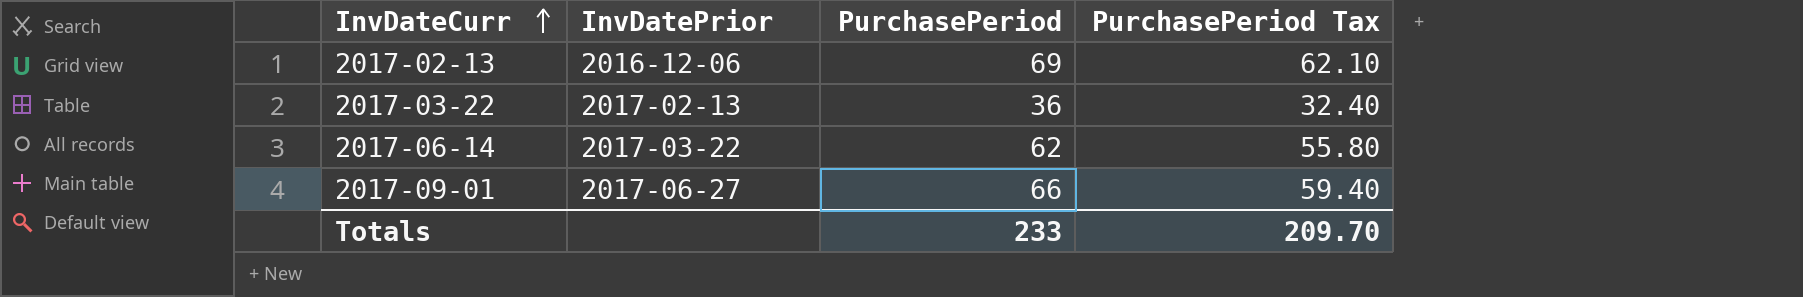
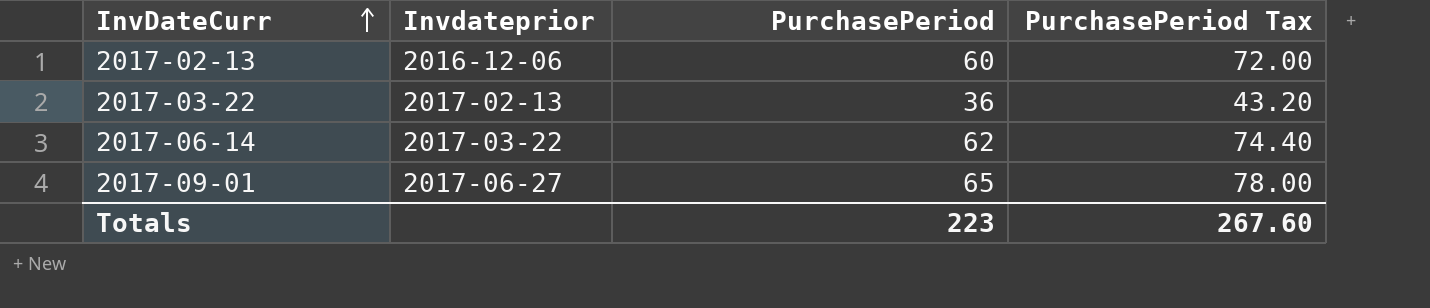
column name: InvDatePrior -> Invdateprior
column PurchasePeriod Tax | formula: [PurchasePeriod] * 0.9 -> [PurchasePeriod] * 1.2
2017-02-13 | PurchasePeriod: 69 -> 60
2017-09-01 | PurchasePeriod: 66 -> 65
Totals | PurchasePeriod: 233 -> 223
Totals | PurchasePeriod Tax: 209.70 -> 267.60

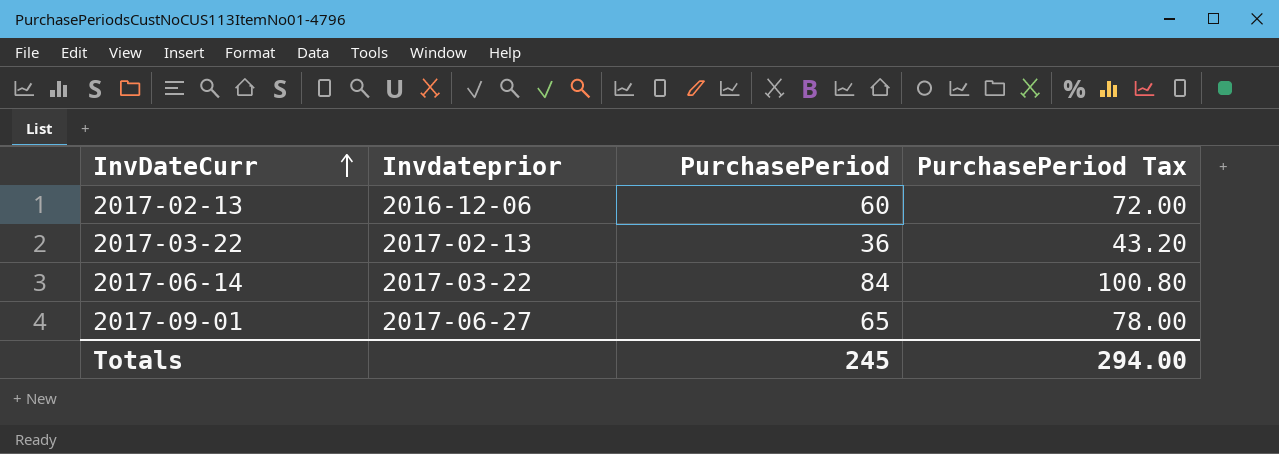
2017-06-14 | PurchasePeriod: 62 -> 84
2017-06-14 | PurchasePeriod Tax: 74.40 -> 100.80
Totals | PurchasePeriod: 223 -> 245
Totals | PurchasePeriod Tax: 267.60 -> 294.00

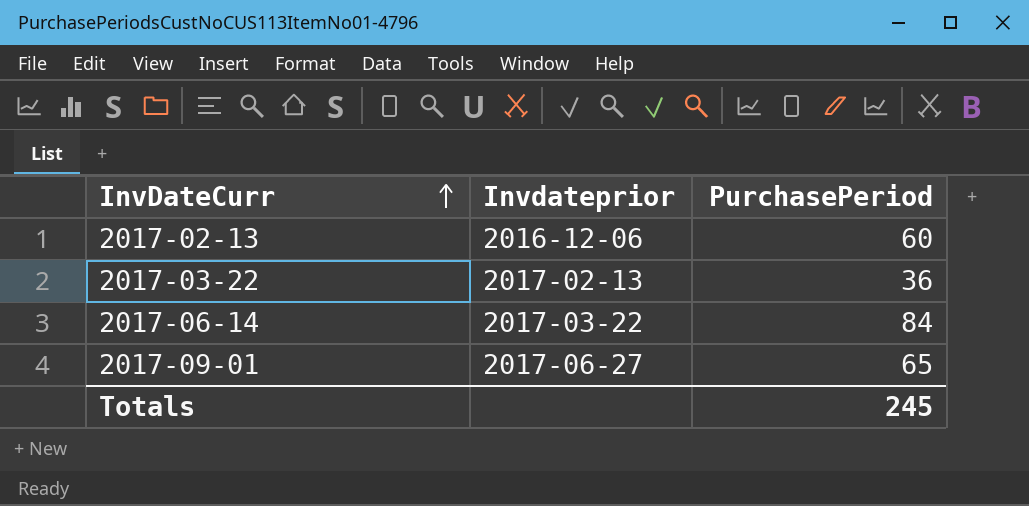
column PurchasePeriod Tax | formula: [PurchasePeriod] * 1.2 -> none

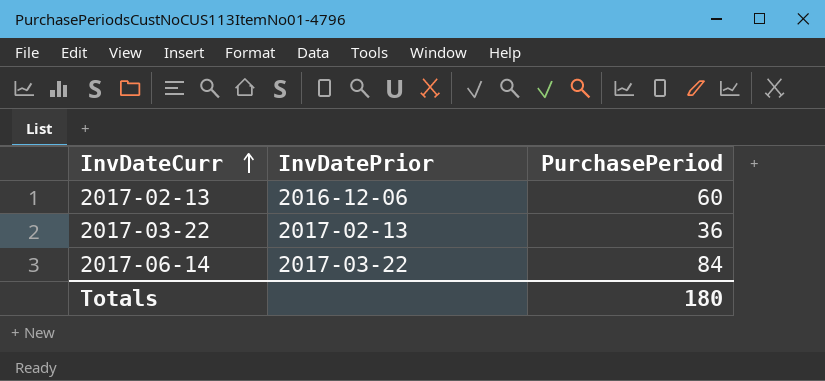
column name: Invdateprior -> InvDatePrior
row 2017-09-01: 2017-06-27 | 65 -> none
Totals | PurchasePeriod: 245 -> 180

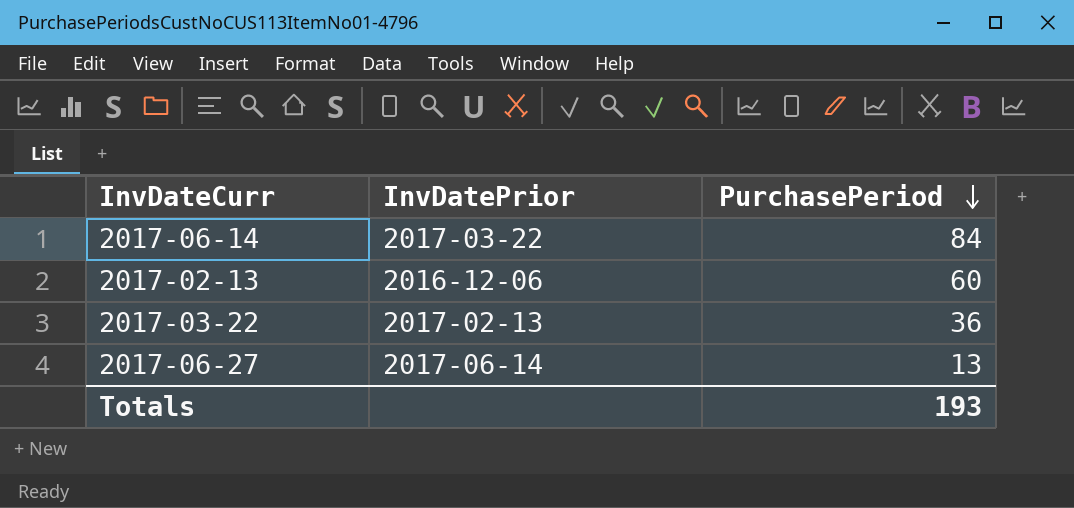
row order: InvDateCurr ascending -> PurchasePeriod descending
row 2017-06-27: none -> 2017-06-14 | 13
Totals | PurchasePeriod: 180 -> 193

